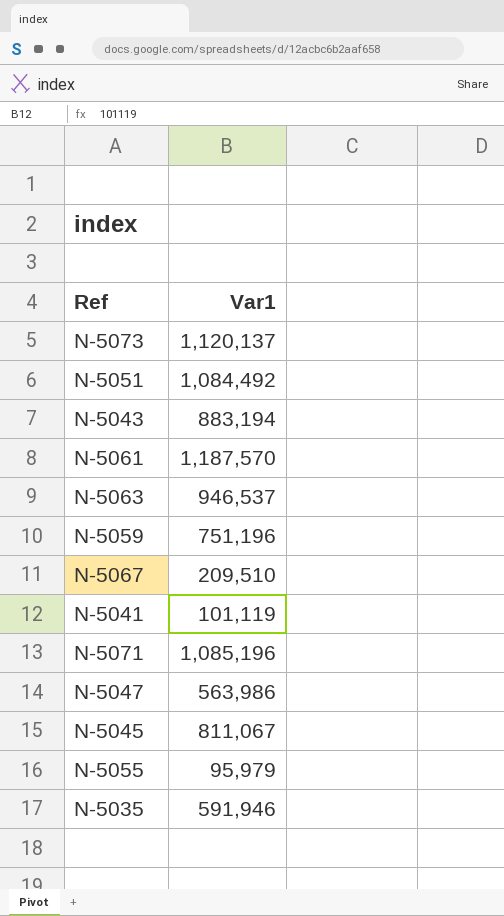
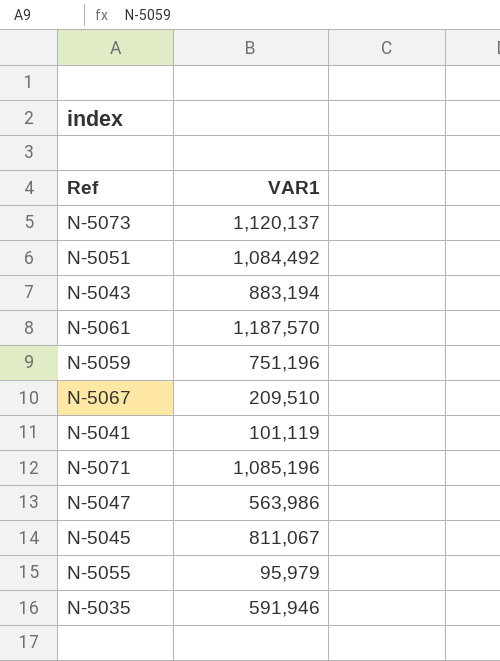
column name: Var1 -> VAR1
row N-5063: 946,537 -> none

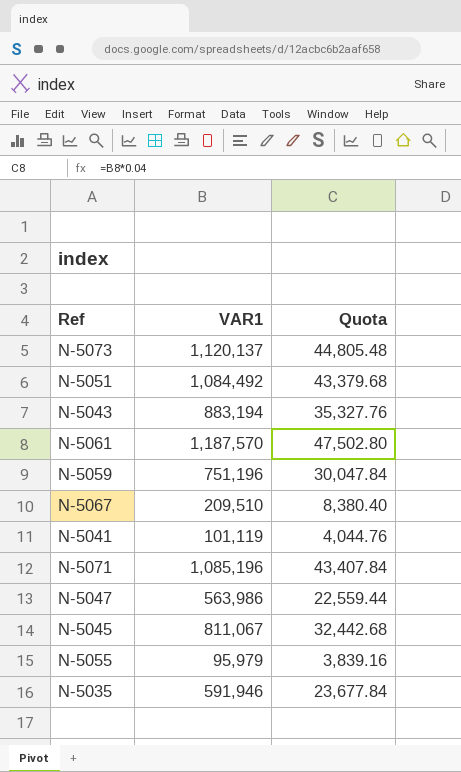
column Quota | formula: none -> [VAR1] * 0.04

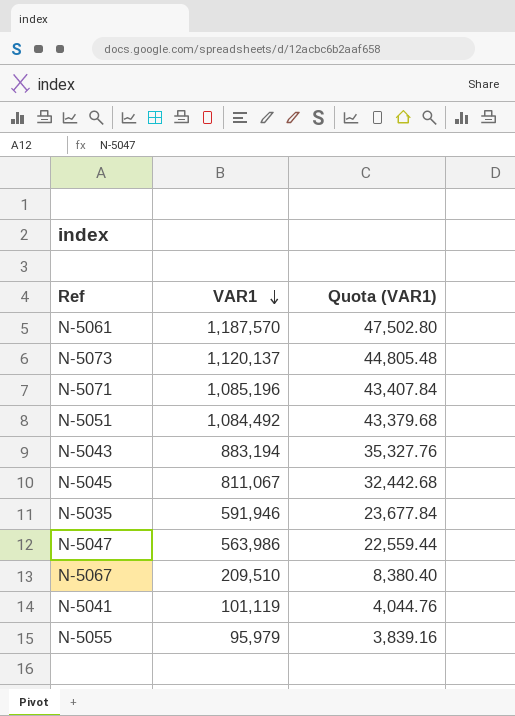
row order: none -> VAR1 descending
column name: Quota -> Quota (VAR1)
row N-5059: 751,196 | 30,047.84 -> none

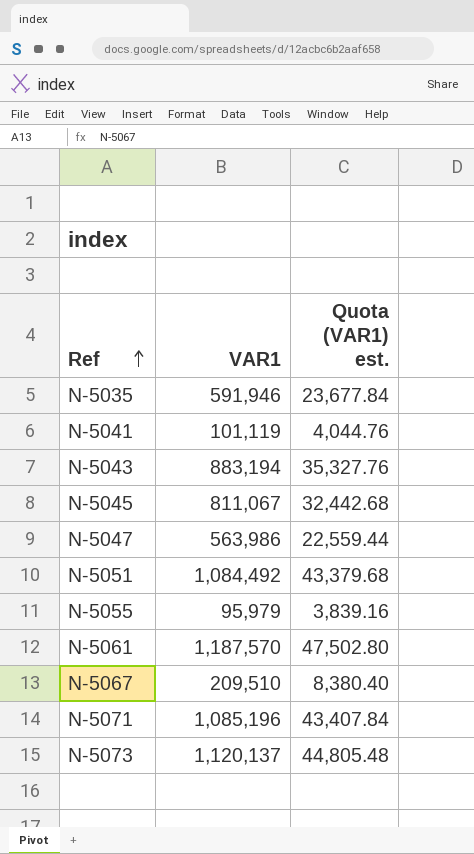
row order: VAR1 descending -> Ref ascending
column name: Quota (VAR1) -> Quota (VAR1) est.

